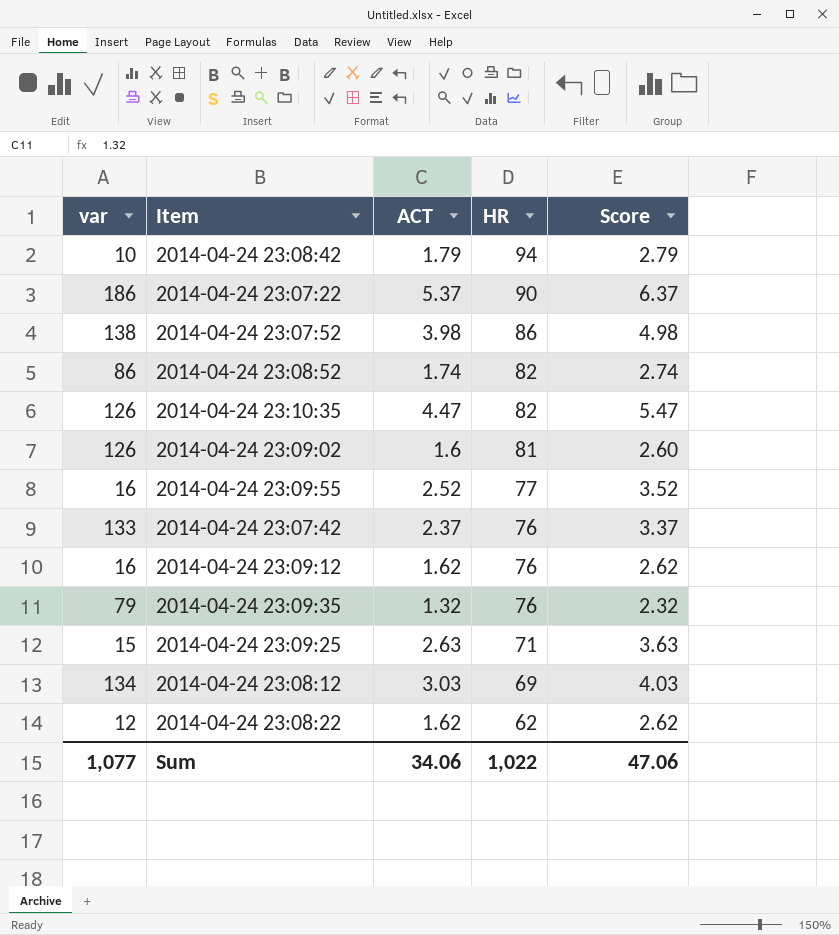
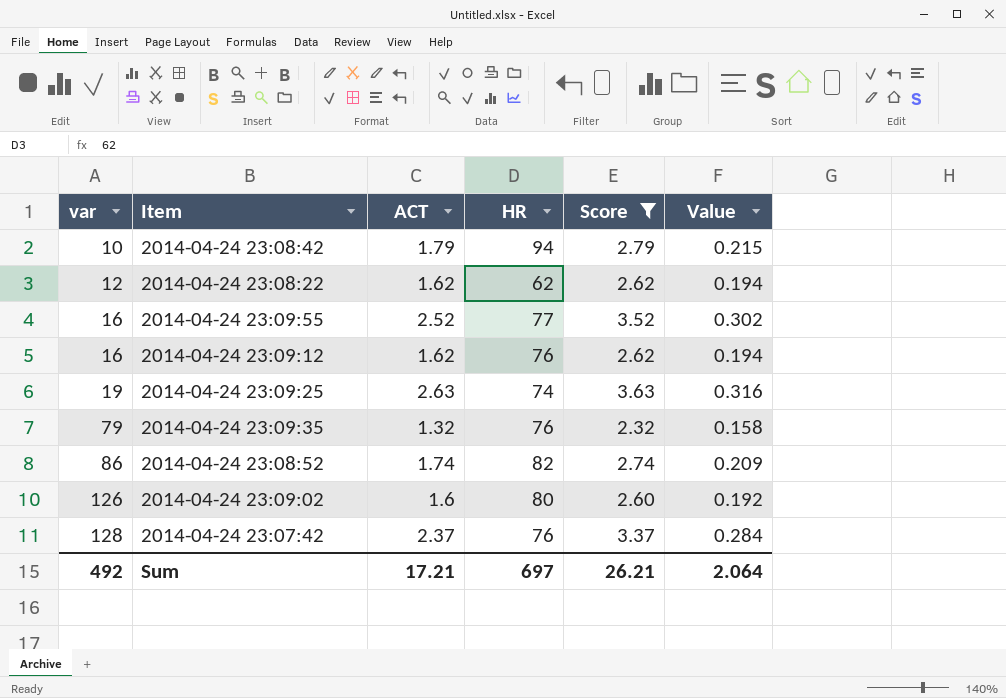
filter: none -> Score <= 3.63
row order: HR descending -> var ascending
column Value | formula: none -> [ACT] * 0.12
2014-04-24 23:09:25 | var: 15 -> 19
2014-04-24 23:09:25 | HR: 71 -> 74
2014-04-24 23:09:02 | HR: 81 -> 80
2014-04-24 23:07:42 | var: 133 -> 128
Sum | var: 1,077 -> 492
Sum | ACT: 34.06 -> 17.21
Sum | HR: 1,022 -> 697
Sum | Score: 47.06 -> 26.21

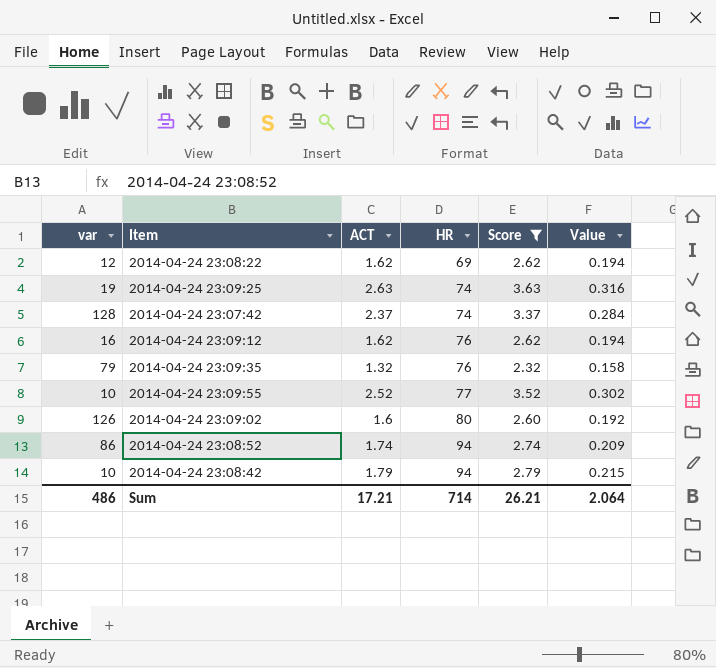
row order: var ascending -> HR ascending
2014-04-24 23:08:22 | HR: 62 -> 69
2014-04-24 23:07:42 | HR: 76 -> 74
2014-04-24 23:09:55 | var: 16 -> 10
2014-04-24 23:08:52 | HR: 82 -> 94
Sum | var: 492 -> 486
Sum | HR: 697 -> 714

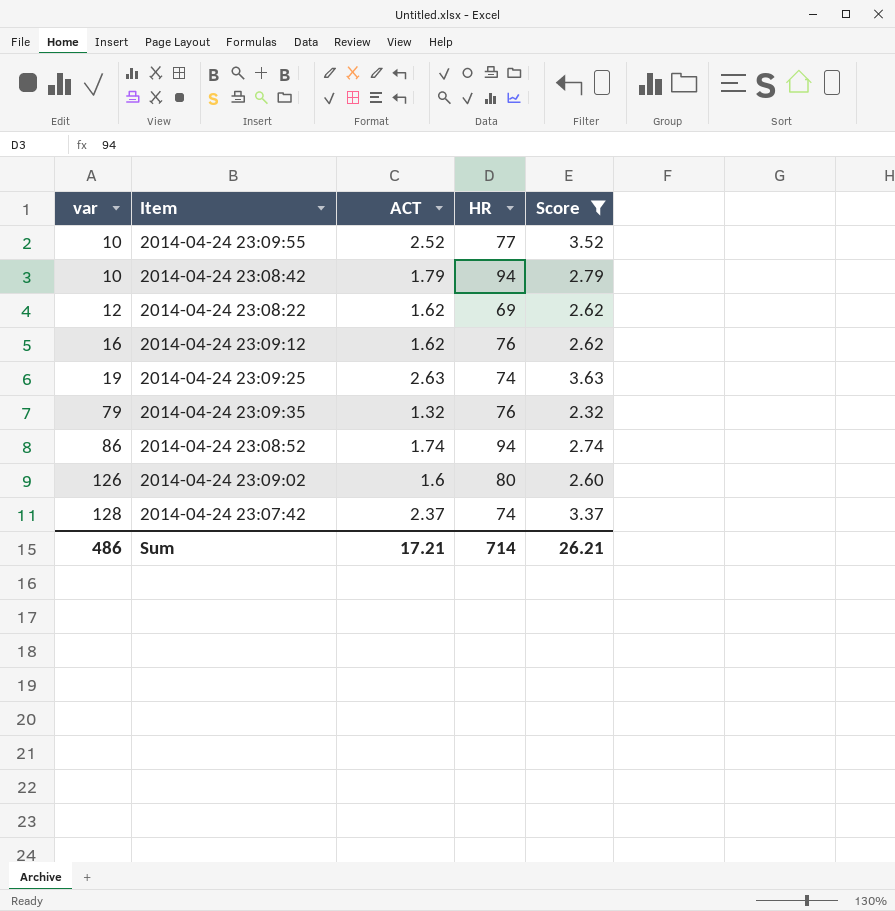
row order: HR ascending -> var ascending
column Value | formula: [ACT] * 0.12 -> none

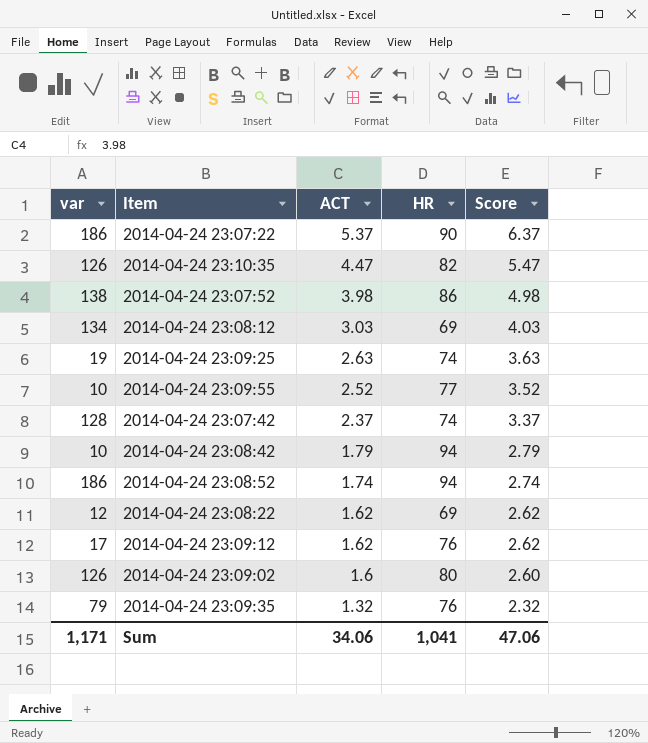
filter: Score <= 3.63 -> none
row order: var ascending -> ACT descending
2014-04-24 23:08:52 | var: 86 -> 186
2014-04-24 23:09:12 | var: 16 -> 17
Sum | var: 486 -> 1,171
Sum | ACT: 17.21 -> 34.06
Sum | HR: 714 -> 1,041
Sum | Score: 26.21 -> 47.06

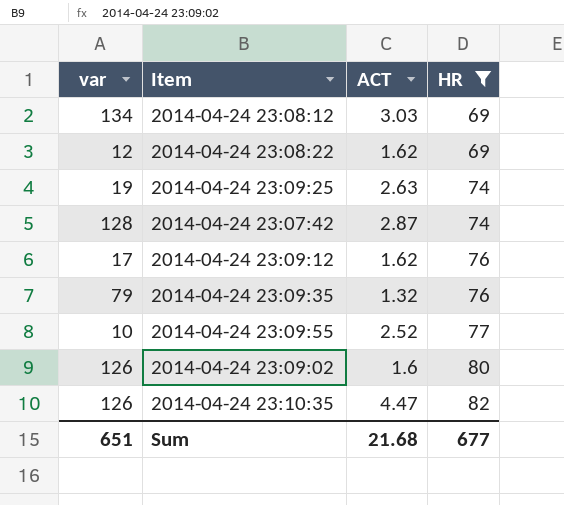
filter: none -> HR <= 82
row order: ACT descending -> HR ascending
column Score | formula: [ACT] + 1 -> none
2014-04-24 23:07:42 | ACT: 2.37 -> 2.87
Sum | var: 1,171 -> 651
Sum | ACT: 34.06 -> 21.68
Sum | HR: 1,041 -> 677

